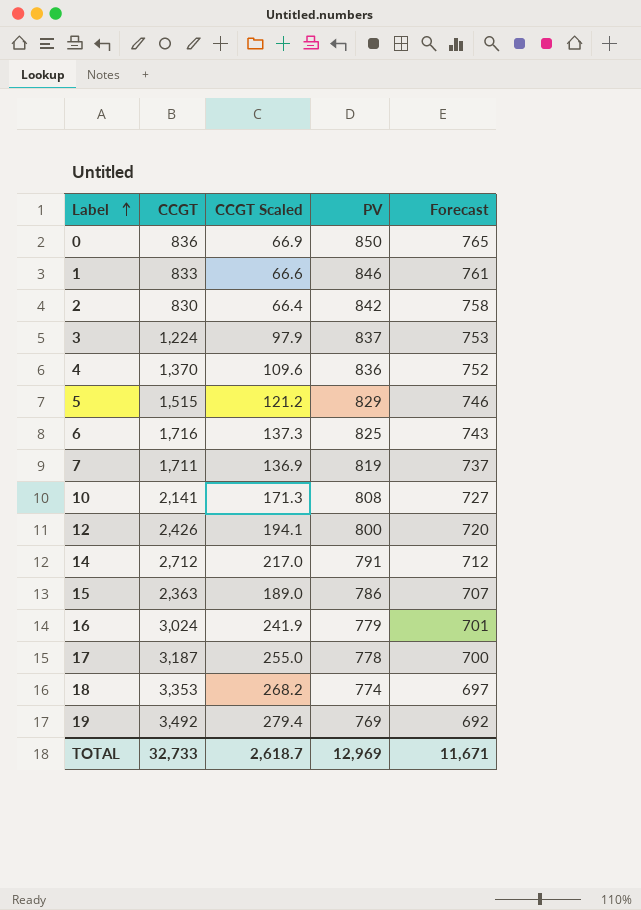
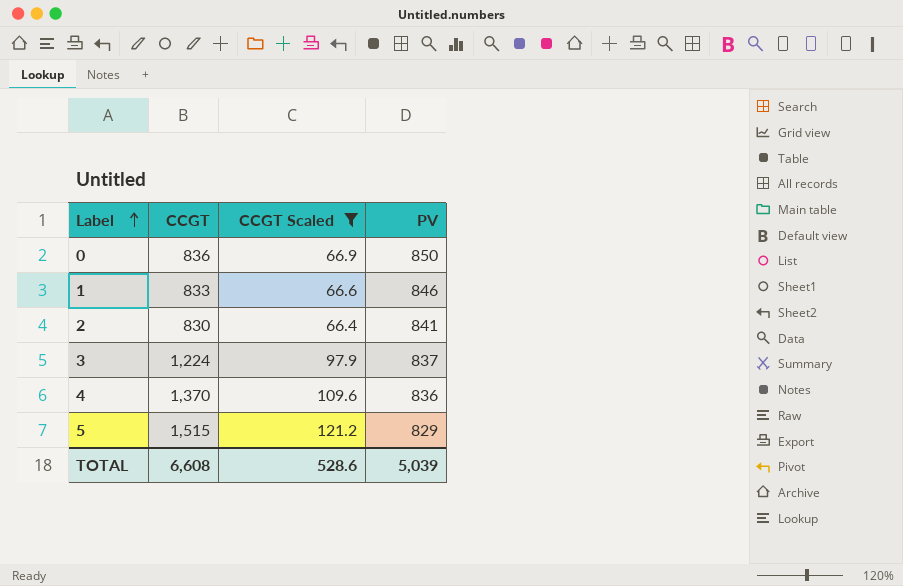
filter: none -> CCGT Scaled <= 121.2
column Forecast | formula: [PV] * 0.9 -> none
2 | PV: 842 -> 841
TOTAL | CCGT: 32,733 -> 6,608
TOTAL | CCGT Scaled: 2,618.7 -> 528.6
TOTAL | PV: 12,969 -> 5,039

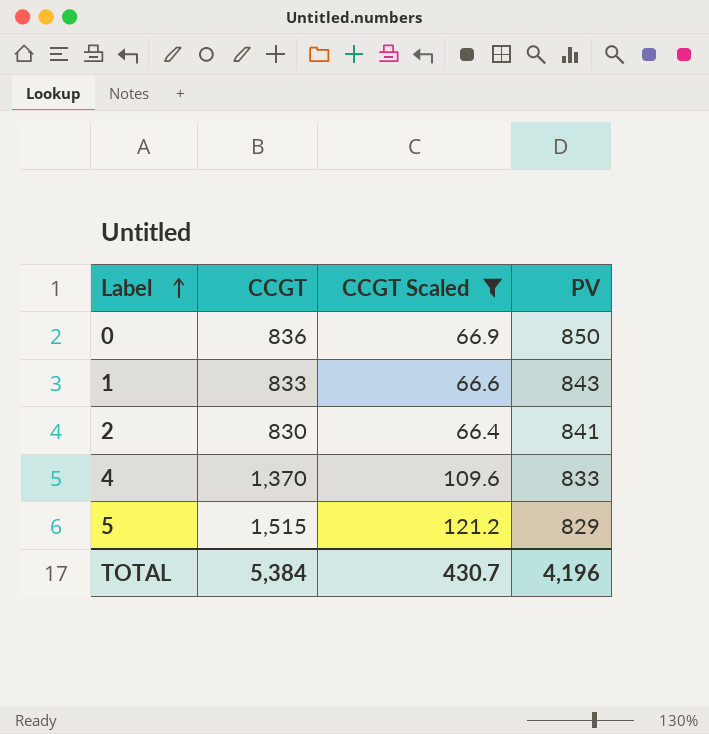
row 3: 1,224 | 97.9 | 837 -> none
1 | PV: 846 -> 843
4 | PV: 836 -> 833
TOTAL | CCGT: 6,608 -> 5,384
TOTAL | CCGT Scaled: 528.6 -> 430.7
TOTAL | PV: 5,039 -> 4,196

